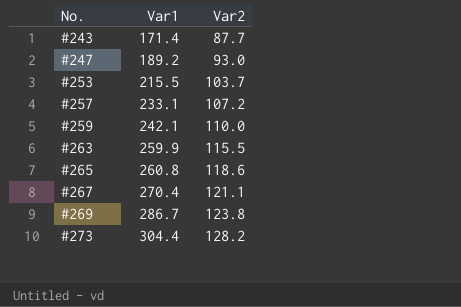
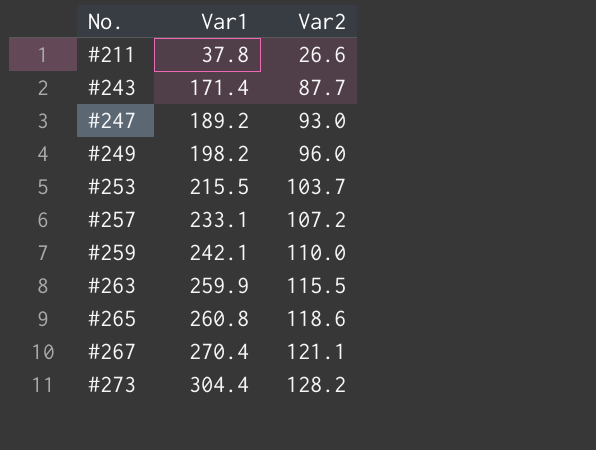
row #269: 286.7 | 123.8 -> none
row #211: none -> 37.8 | 26.6
row #249: none -> 198.2 | 96.0

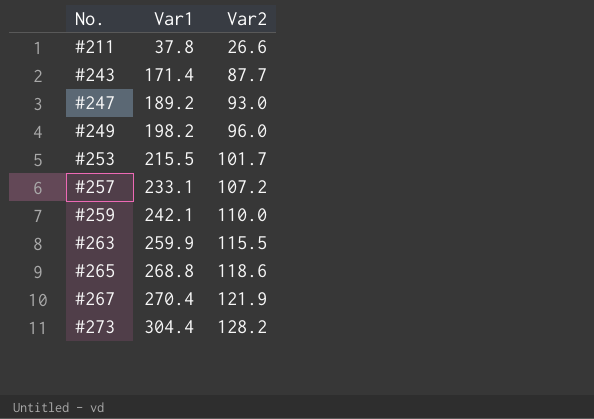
#253 | Var2: 103.7 -> 101.7
#265 | Var1: 260.8 -> 268.8
#267 | Var2: 121.1 -> 121.9

